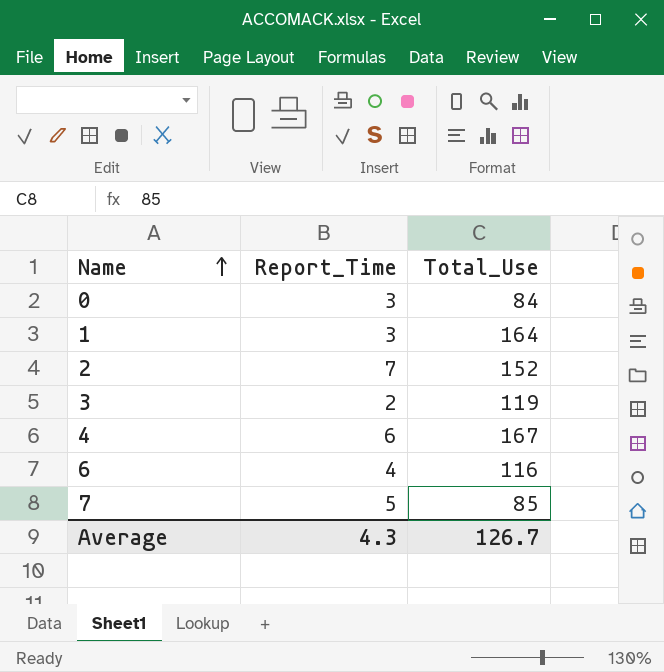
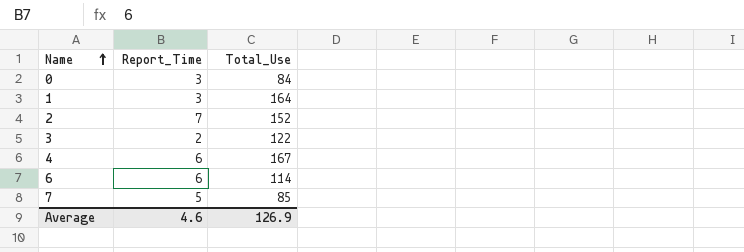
3 | Total_Use: 119 -> 122
6 | Report_Time: 4 -> 6
6 | Total_Use: 116 -> 114
Average | Report_Time: 4.3 -> 4.6
Average | Total_Use: 126.7 -> 126.9

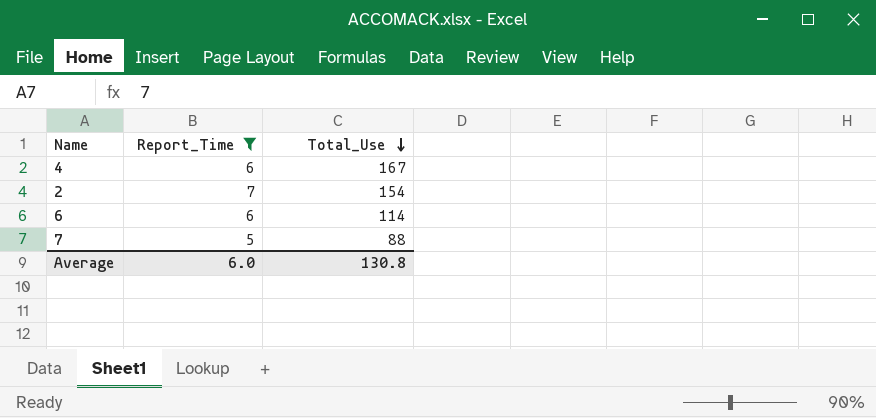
filter: none -> Report_Time >= 5
row order: Name ascending -> Total_Use descending
2 | Total_Use: 152 -> 154
7 | Total_Use: 85 -> 88
Average | Report_Time: 4.6 -> 6.0
Average | Total_Use: 126.9 -> 130.8

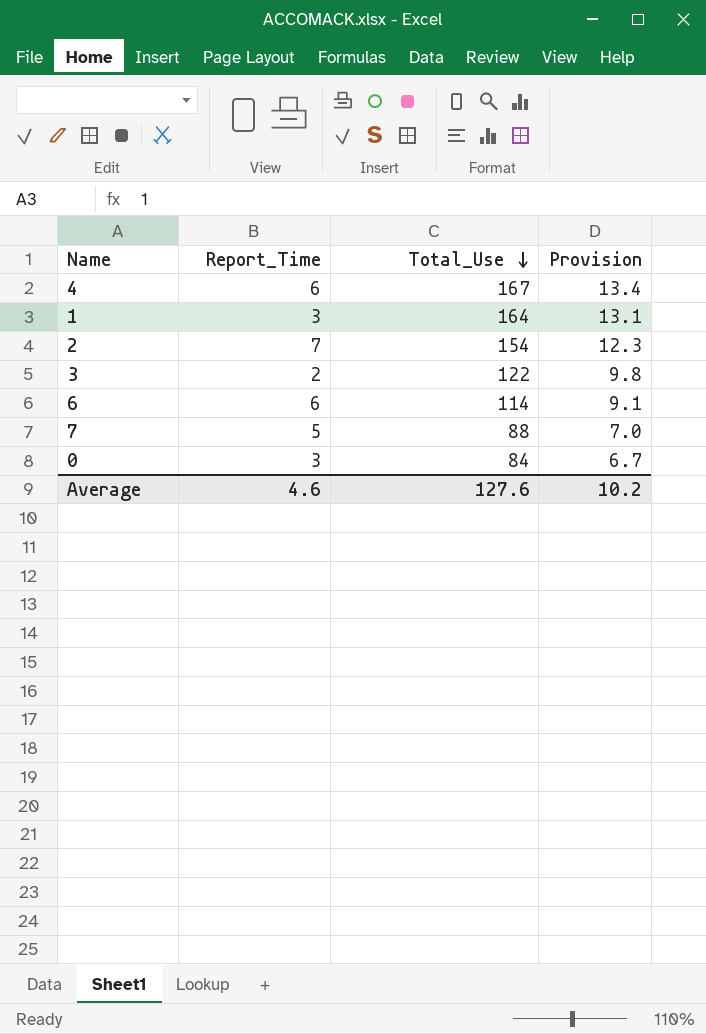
filter: Report_Time >= 5 -> none
column Provision | formula: none -> [Total_Use] * 0.08
Average | Report_Time: 6.0 -> 4.6
Average | Total_Use: 130.8 -> 127.6

